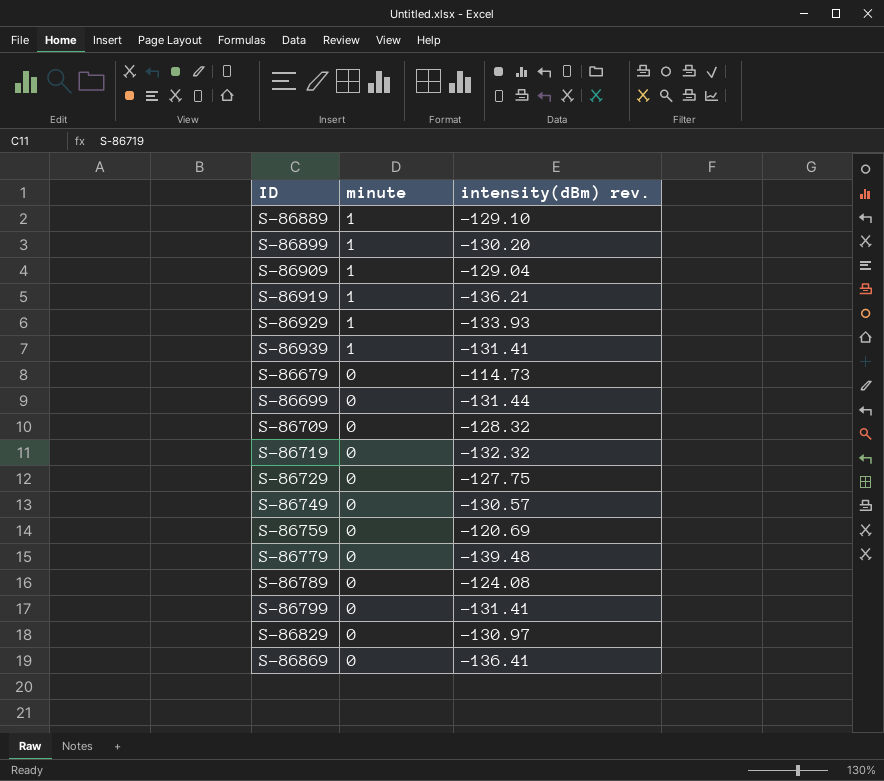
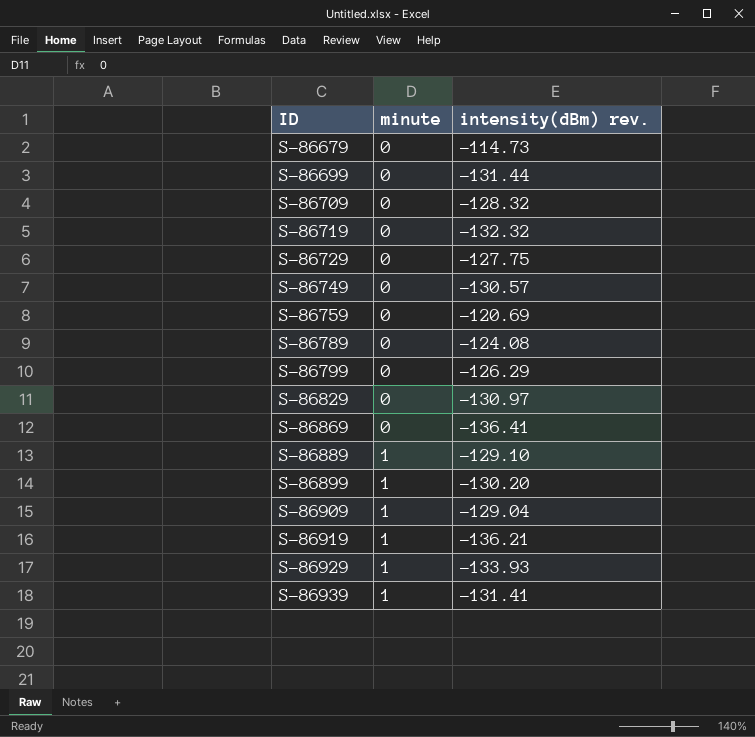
row order: minute descending -> ID ascending
row S-86779: 0 | -139.48 -> none
S-86799 | intensity(dBm) rev.: -131.41 -> -126.29

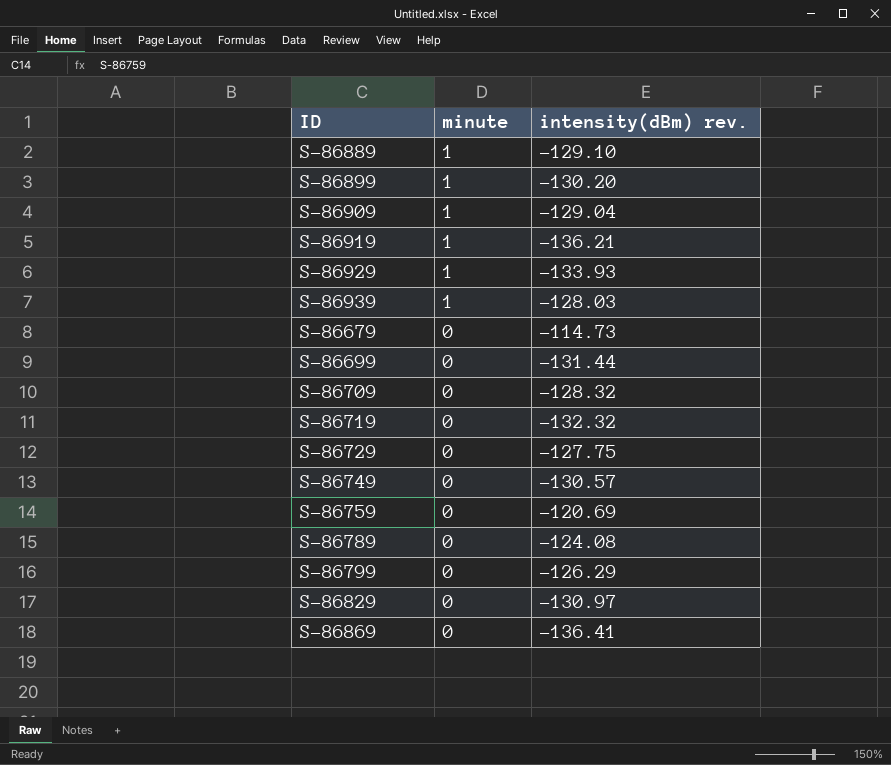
row order: ID ascending -> minute descending
S-86939 | intensity(dBm) rev.: -131.41 -> -128.03

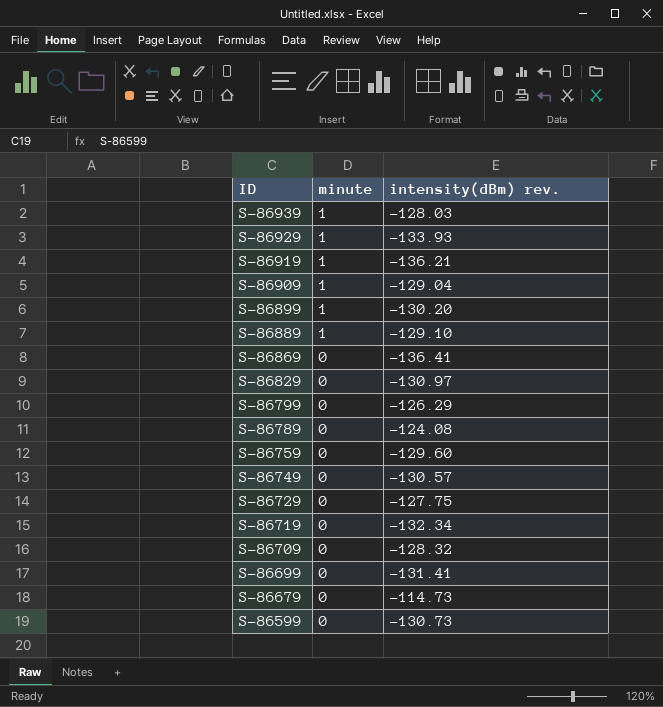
row order: minute descending -> ID descending
S-86759 | intensity(dBm) rev.: -120.69 -> -129.60
S-86719 | intensity(dBm) rev.: -132.32 -> -132.34
S-86699 | intensity(dBm) rev.: -131.44 -> -131.41
row S-86599: none -> 0 | -130.73

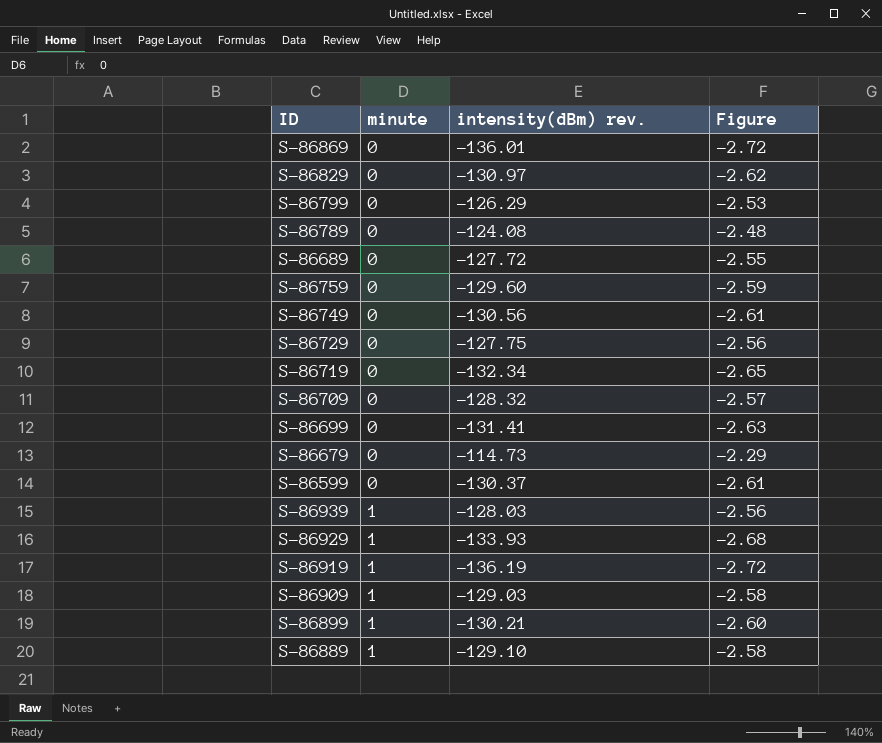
row order: ID descending -> minute ascending
column Figure | formula: none -> [intensity(dBm) rev.] * 0.02
S-86869 | intensity(dBm) rev.: -136.41 -> -136.01
row S-86689: none -> 0 | -127.72 | -2.55
S-86749 | intensity(dBm) rev.: -130.57 -> -130.56
S-86599 | intensity(dBm) rev.: -130.73 -> -130.37
S-86919 | intensity(dBm) rev.: -136.21 -> -136.19
S-86909 | intensity(dBm) rev.: -129.04 -> -129.03
S-86899 | intensity(dBm) rev.: -130.20 -> -130.21

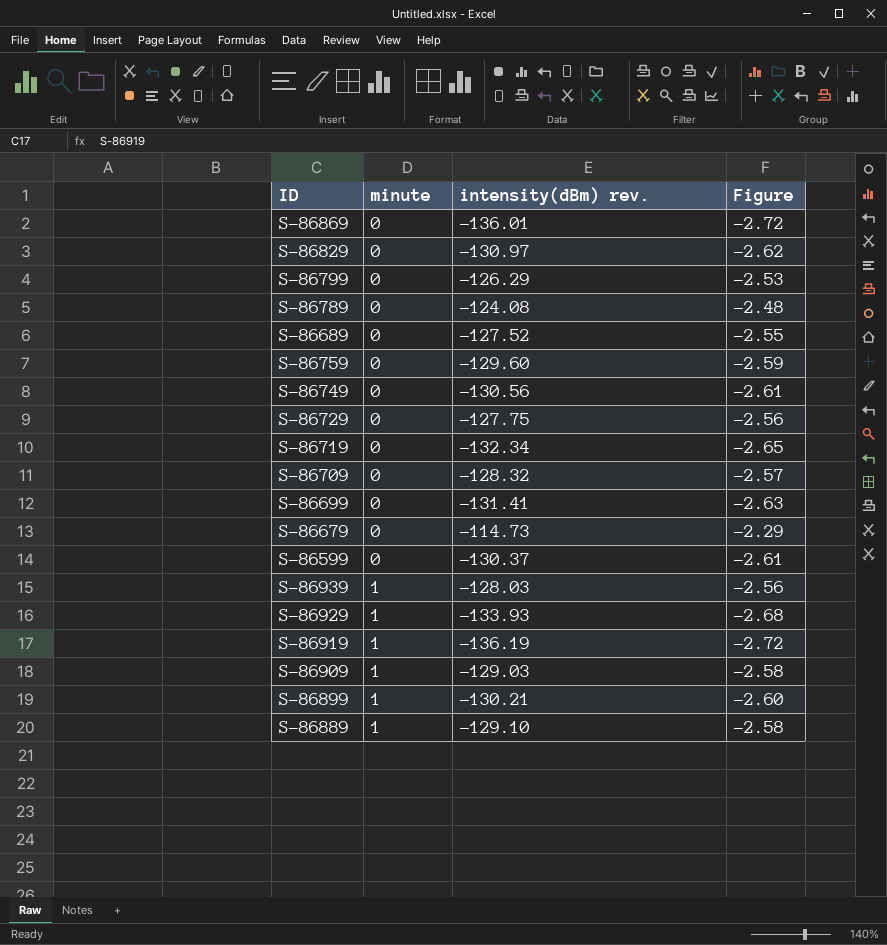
S-86689 | intensity(dBm) rev.: -127.72 -> -127.52

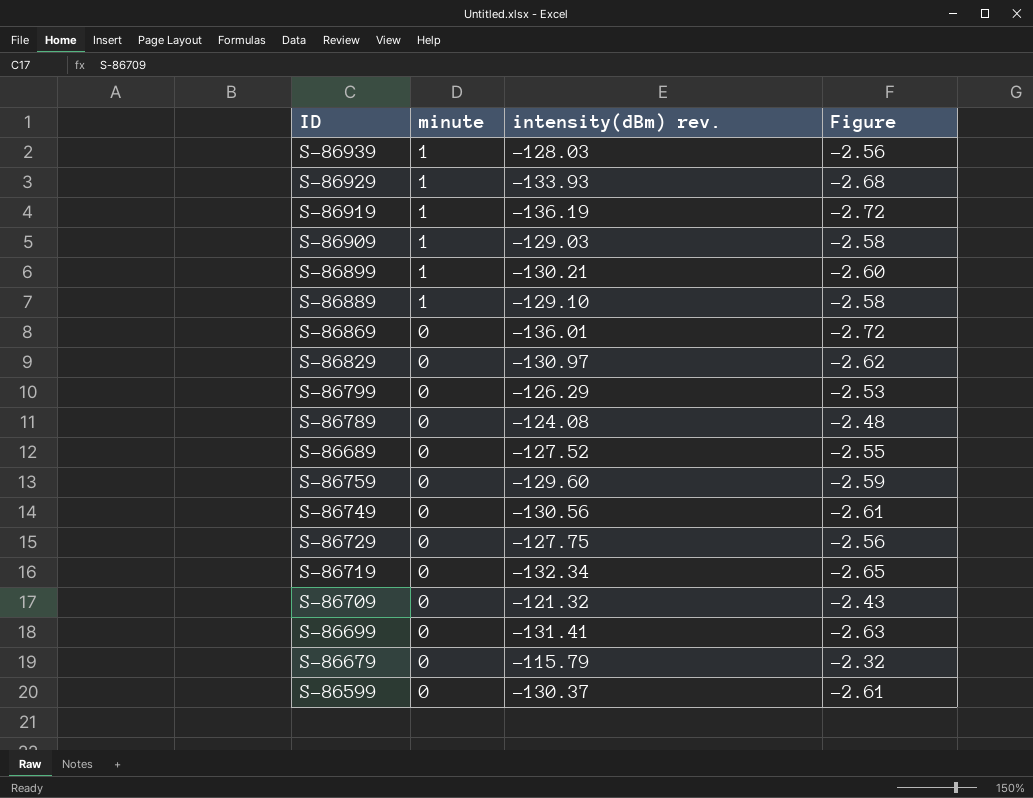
row order: minute ascending -> minute descending
S-86709 | intensity(dBm) rev.: -128.32 -> -121.32
S-86709 | Figure: -2.57 -> -2.43
S-86679 | intensity(dBm) rev.: -114.73 -> -115.79
S-86679 | Figure: -2.29 -> -2.32

